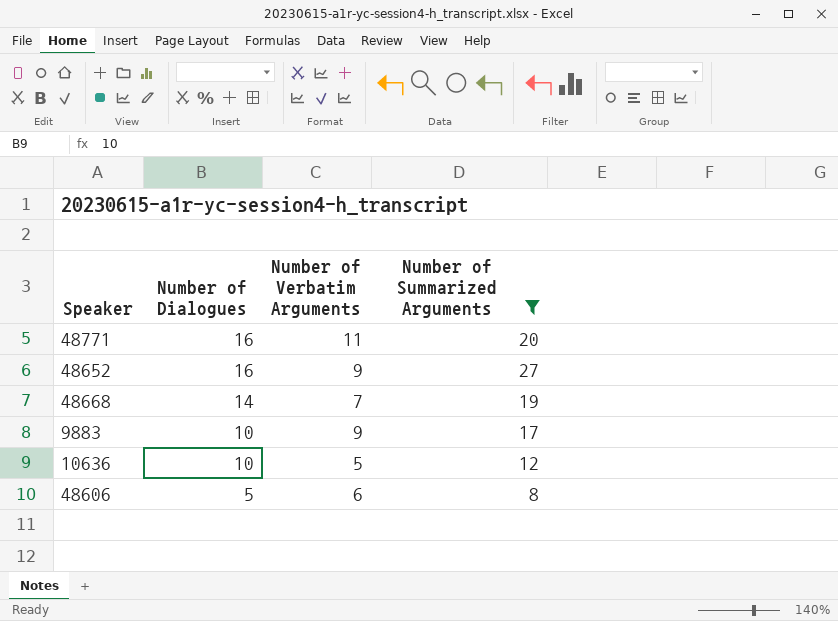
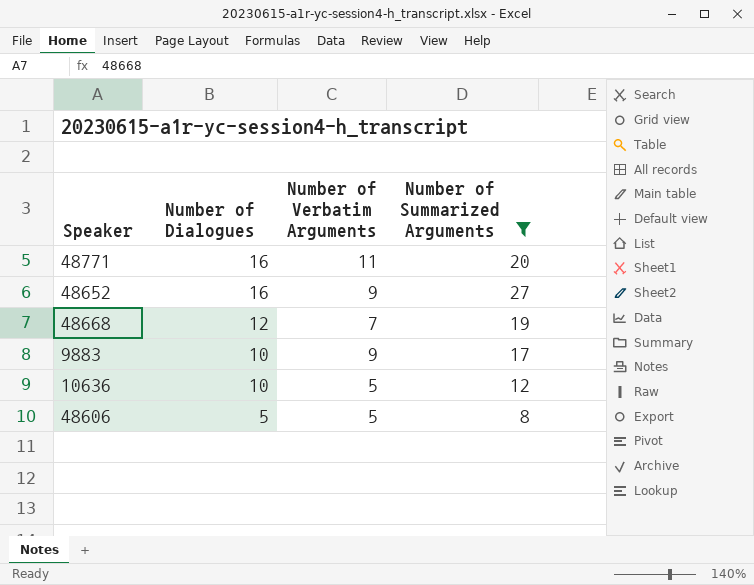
48668 | Number of Dialogues: 14 -> 12
48606 | Number of Verbatim Arguments: 6 -> 5

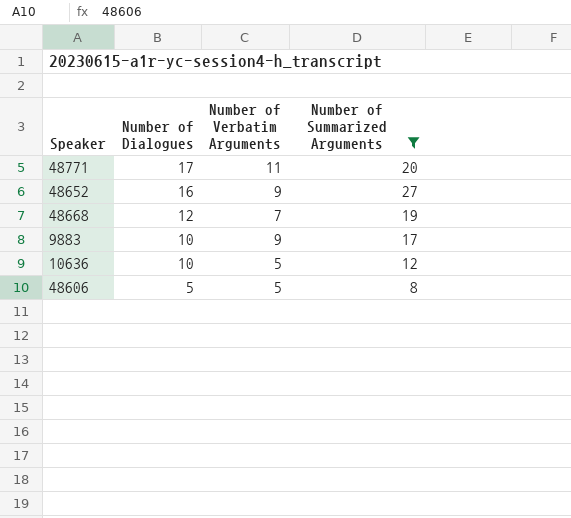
48771 | Number of Dialogues: 16 -> 17

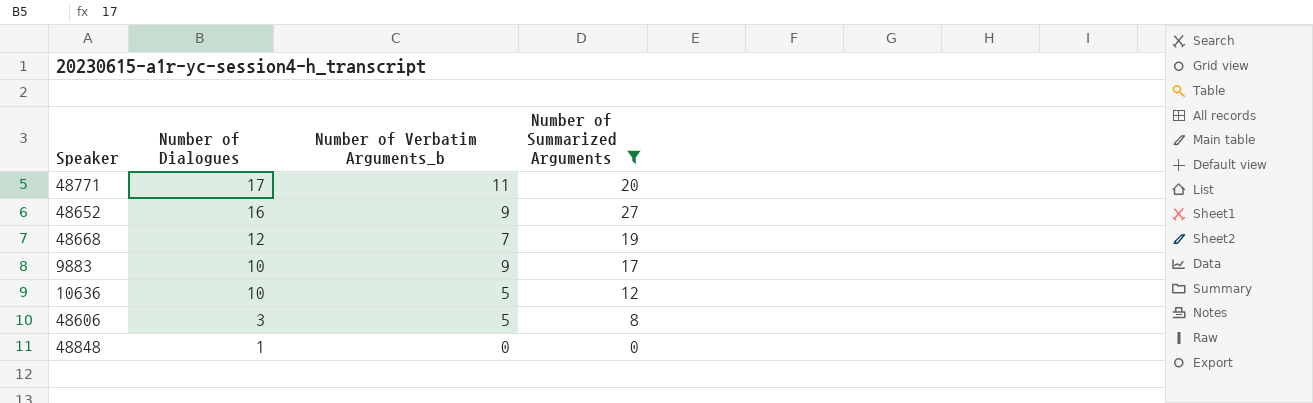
column name: Number of Verbatim Arguments -> Number of Verbatim Arguments_b
48606 | Number of Dialogues: 5 -> 3
row 48848: none -> 1 | 0 | 0

